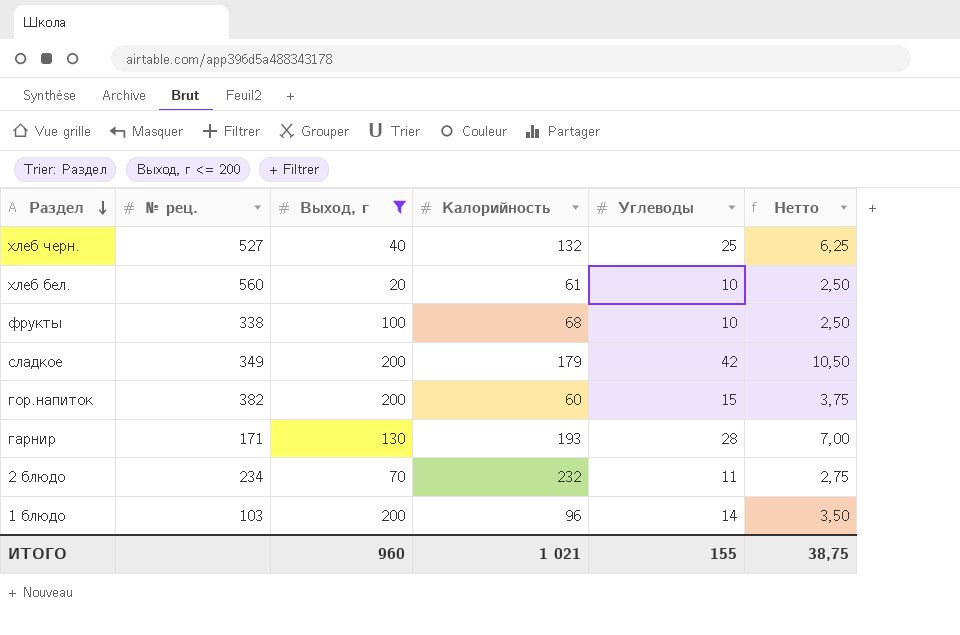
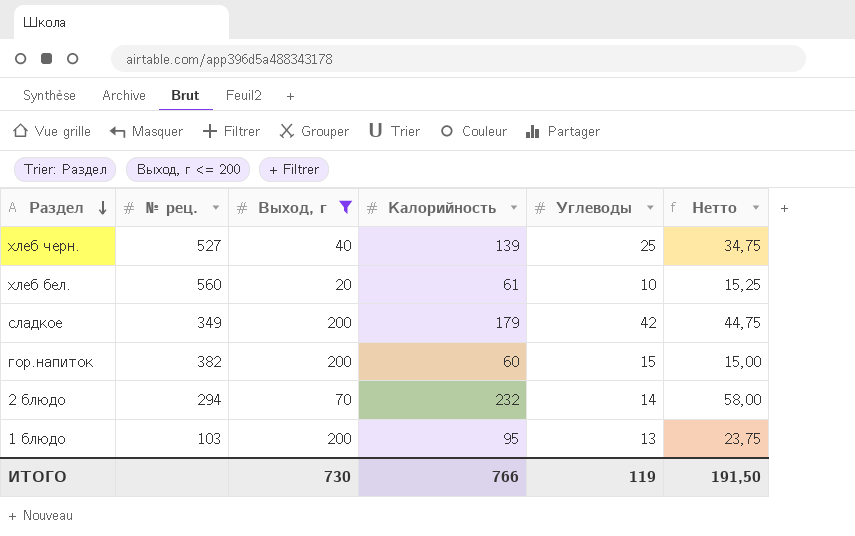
column Нетто | formula: [Углеводы] * 0,25 -> [Калорийность] * 0,25
row фрукты: 338 | 100 | 68 | 10 | 2,50 -> none
row гарнир: 171 | 130 | 193 | 28 | 7,00 -> none
хлеб черн. | Калорийность: 132 -> 139
2 блюдо | № рец.: 234 -> 294
2 блюдо | Углеводы: 11 -> 14
1 блюдо | Калорийность: 96 -> 95
1 блюдо | Углеводы: 14 -> 13
ИТОГО | Выход, г: 960 -> 730
ИТОГО | Калорийность: 1 021 -> 766
ИТОГО | Углеводы: 155 -> 119
ИТОГО | Нетто: 38,75 -> 191,50

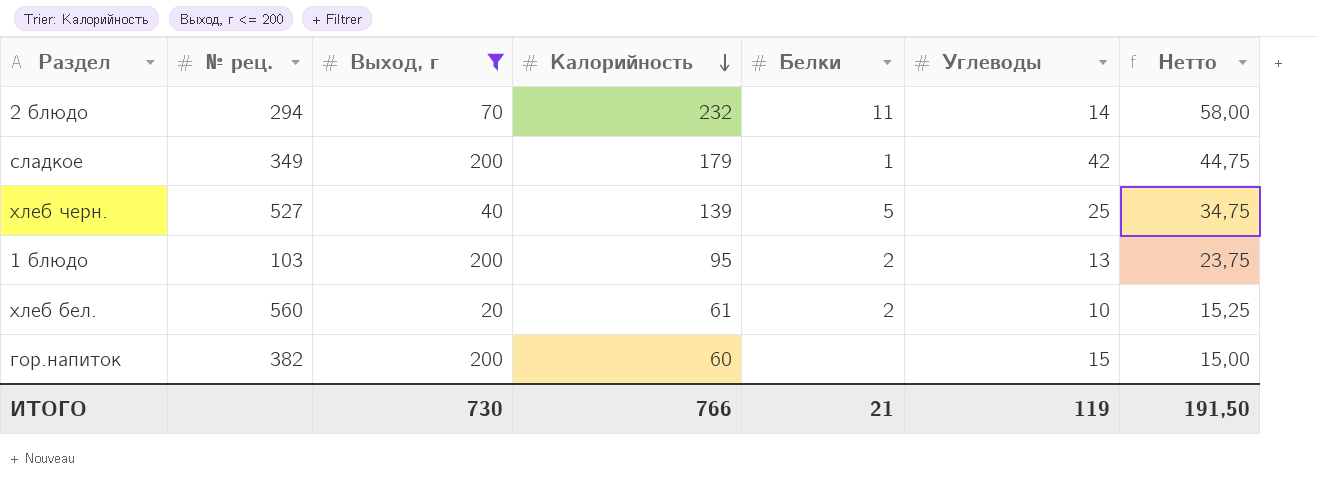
row order: Раздел descending -> Калорийность descending
column Белки | position: none -> 5

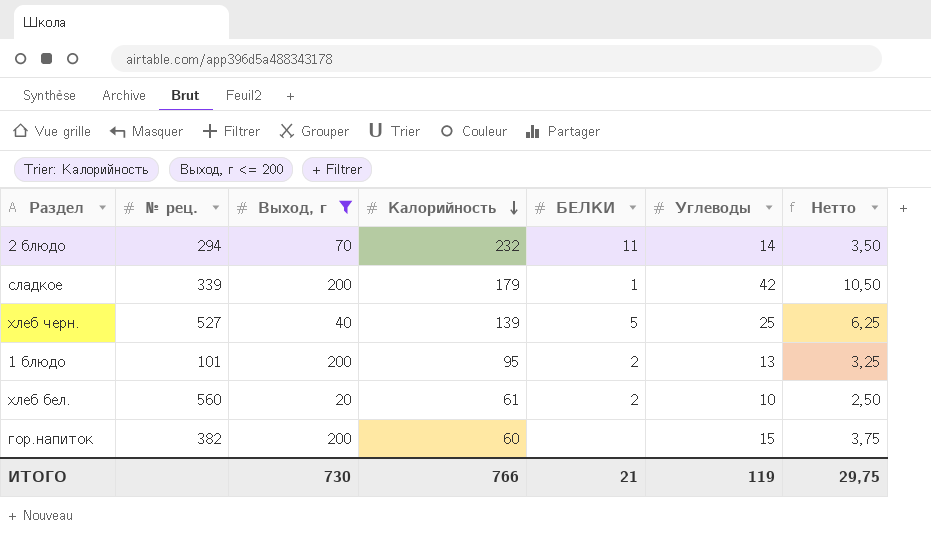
column name: Белки -> БЕЛКИ
column Нетто | formula: [Калорийность] * 0,25 -> [Углеводы] * 0,25
сладкое | № рец.: 349 -> 339
1 блюдо | № рец.: 103 -> 101
ИТОГО | Нетто: 191,50 -> 29,75

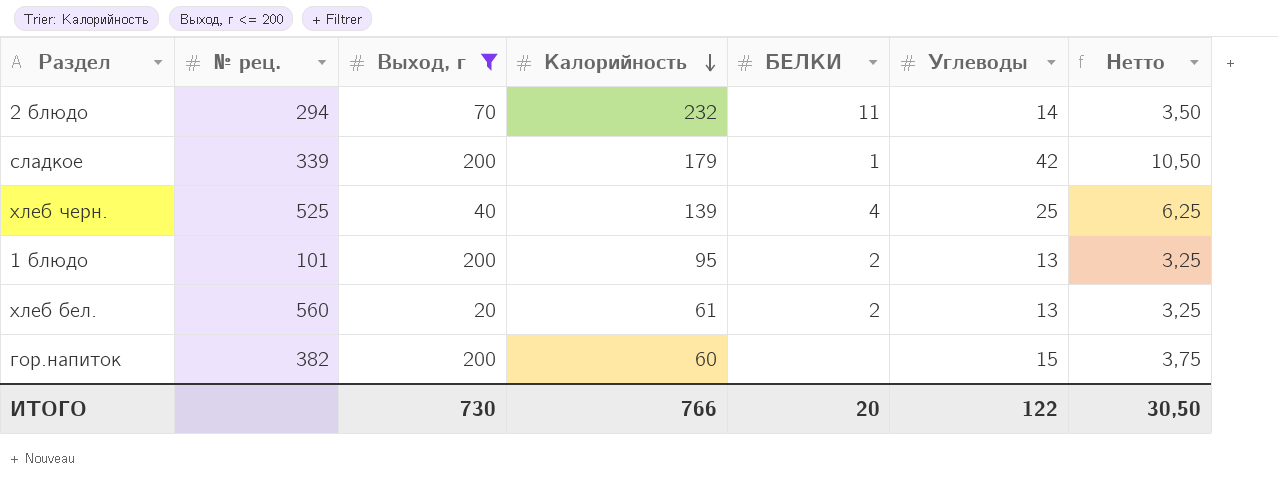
хлеб черн. | № рец.: 527 -> 525
хлеб черн. | БЕЛКИ: 5 -> 4
хлеб бел. | Углеводы: 10 -> 13
хлеб бел. | Нетто: 2,50 -> 3,25
ИТОГО | БЕЛКИ: 21 -> 20
ИТОГО | Углеводы: 119 -> 122
ИТОГО | Нетто: 29,75 -> 30,50

